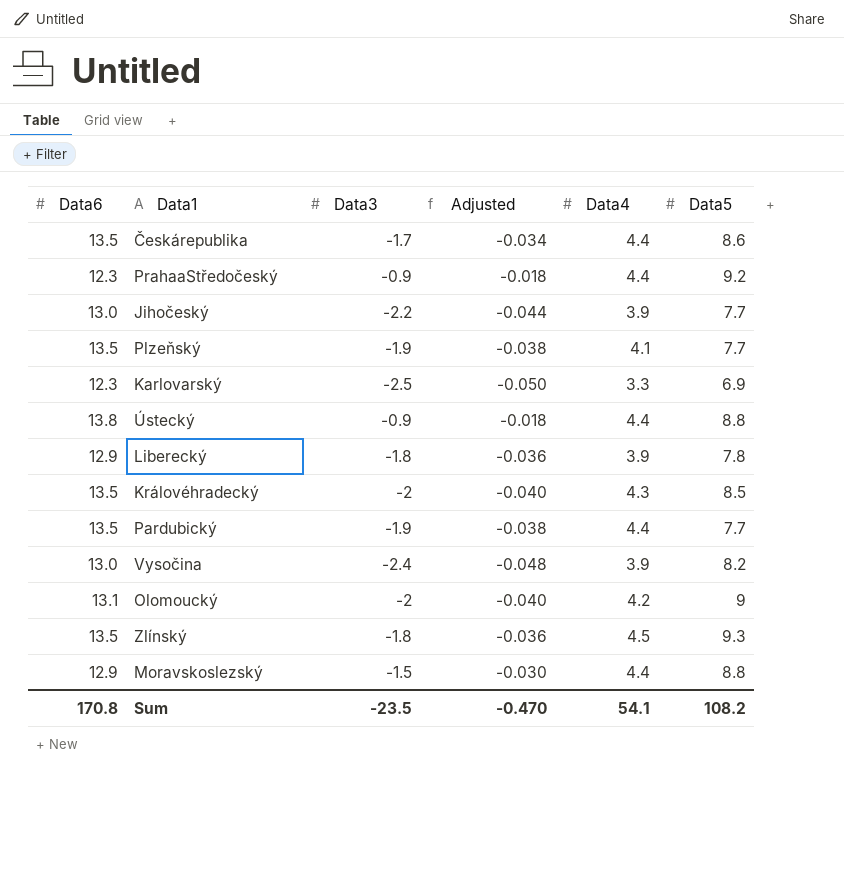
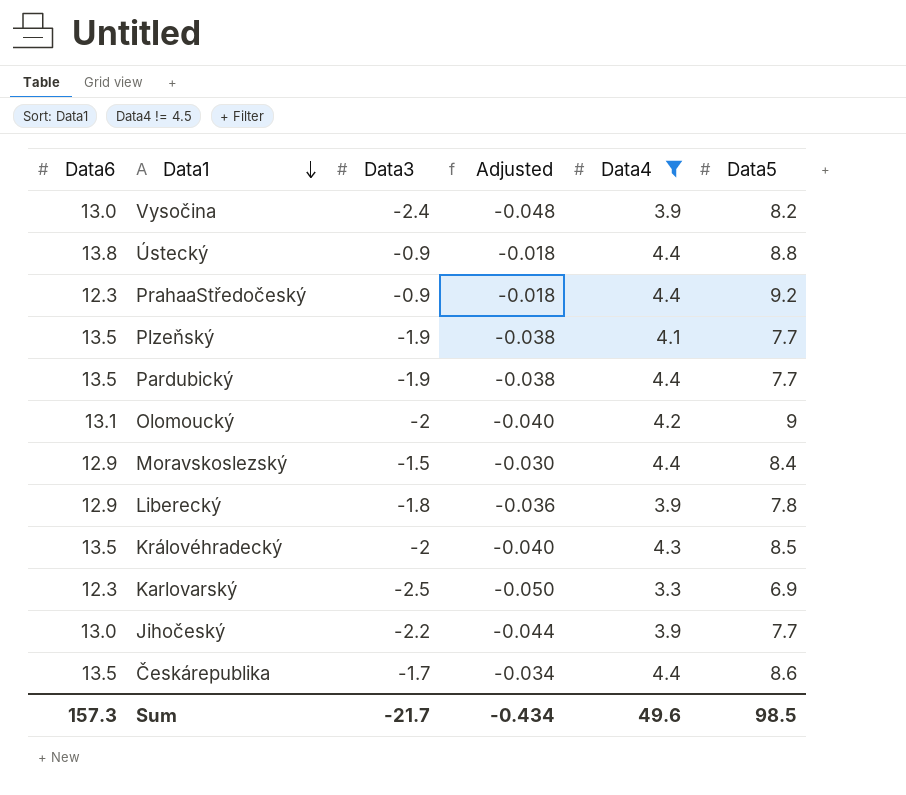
filter: none -> Data4 != 4.5
row order: none -> Data1 descending
Moravskoslezský | Data5: 8.8 -> 8.4
Sum | Data6: 170.8 -> 157.3
Sum | Data3: -23.5 -> -21.7
Sum | Adjusted: -0.470 -> -0.434
Sum | Data4: 54.1 -> 49.6
Sum | Data5: 108.2 -> 98.5

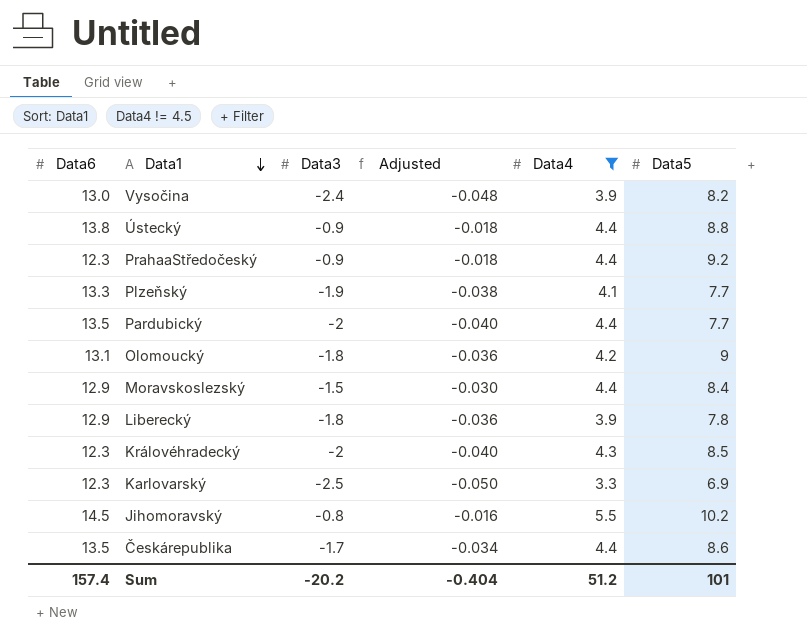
row Jihočeský: 13.0 | -2.2 | -0.044 | 3.9 | 7.7 -> none
Plzeňský | Data6: 13.5 -> 13.3
Pardubický | Data3: -1.9 -> -2
Pardubický | Adjusted: -0.038 -> -0.040
Olomoucký | Data3: -2 -> -1.8
Olomoucký | Adjusted: -0.040 -> -0.036
Královéhradecký | Data6: 13.5 -> 12.3
row Jihomoravský: none -> 14.5 | -0.8 | -0.016 | 5.5 | 10.2
Sum | Data6: 157.3 -> 157.4
Sum | Data3: -21.7 -> -20.2
Sum | Adjusted: -0.434 -> -0.404
Sum | Data4: 49.6 -> 51.2
Sum | Data5: 98.5 -> 101

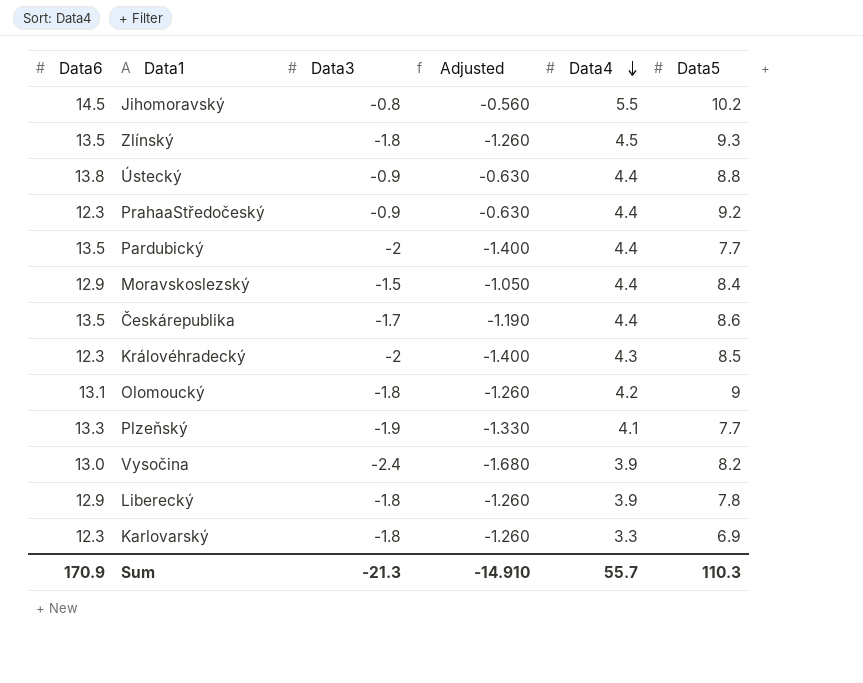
filter: Data4 != 4.5 -> none
row order: Data1 descending -> Data4 descending
column Adjusted | formula: [Data3] * 0.02 -> [Data3] * 0.7
Karlovarský | Data3: -2.5 -> -1.8
Sum | Data6: 157.4 -> 170.9
Sum | Data3: -20.2 -> -21.3
Sum | Adjusted: -0.404 -> -14.910
Sum | Data4: 51.2 -> 55.7
Sum | Data5: 101 -> 110.3

